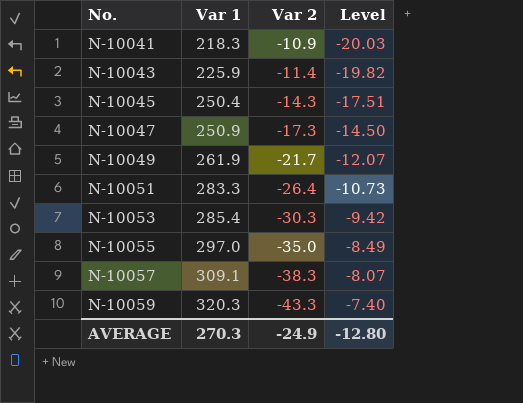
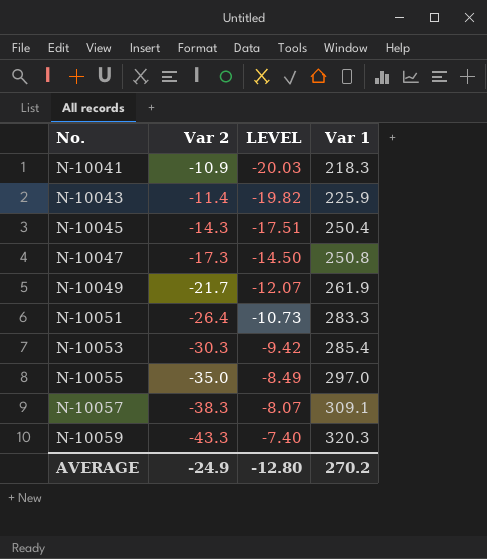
column name: Level -> LEVEL
column Var 1 | position: 2 -> 4
N-10047 | Var 1: 250.9 -> 250.8
AVERAGE | Var 1: 270.3 -> 270.2

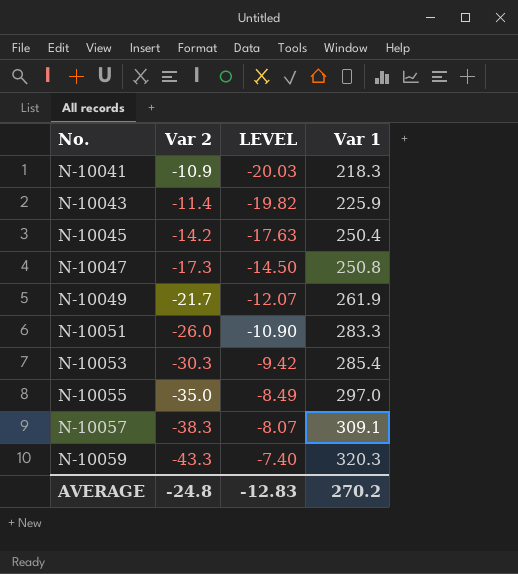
N-10045 | Var 2: -14.3 -> -14.2
N-10045 | LEVEL: -17.51 -> -17.63
N-10051 | Var 2: -26.4 -> -26.0
N-10051 | LEVEL: -10.73 -> -10.90
AVERAGE | Var 2: -24.9 -> -24.8
AVERAGE | LEVEL: -12.80 -> -12.83

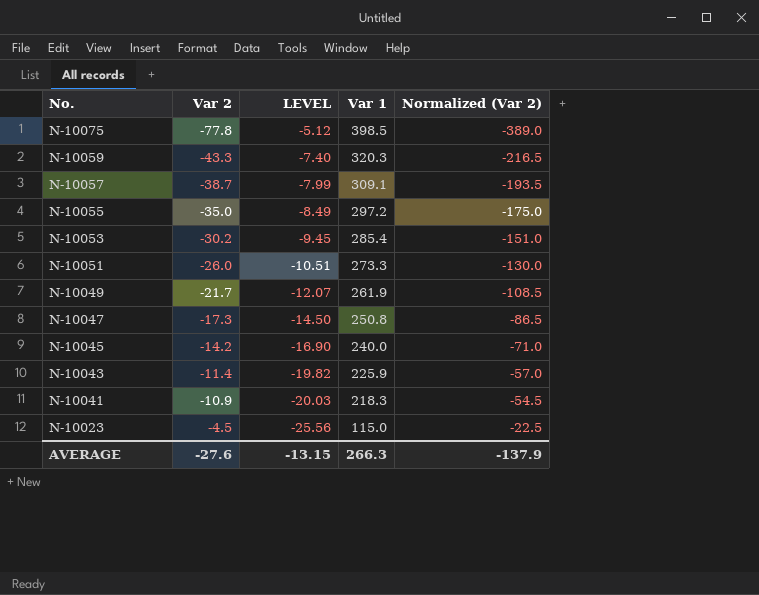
row order: No. ascending -> No. descending
column Normalized (Var 2) | formula: none -> [Var 2] * 5
row N-10075: none -> -77.8 | -5.12 | 398.5 | -389.0
N-10057 | Var 2: -38.3 -> -38.7
N-10057 | LEVEL: -8.07 -> -7.99
N-10055 | Var 1: 297.0 -> 297.2
N-10053 | Var 2: -30.3 -> -30.2
N-10053 | LEVEL: -9.42 -> -9.45
N-10051 | LEVEL: -10.90 -> -10.51
N-10051 | Var 1: 283.3 -> 273.3
N-10045 | LEVEL: -17.63 -> -16.90
N-10045 | Var 1: 250.4 -> 240.0
row N-10023: none -> -4.5 | -25.56 | 115.0 | -22.5
AVERAGE | Var 2: -24.8 -> -27.6
AVERAGE | LEVEL: -12.83 -> -13.15
AVERAGE | Var 1: 270.2 -> 266.3

